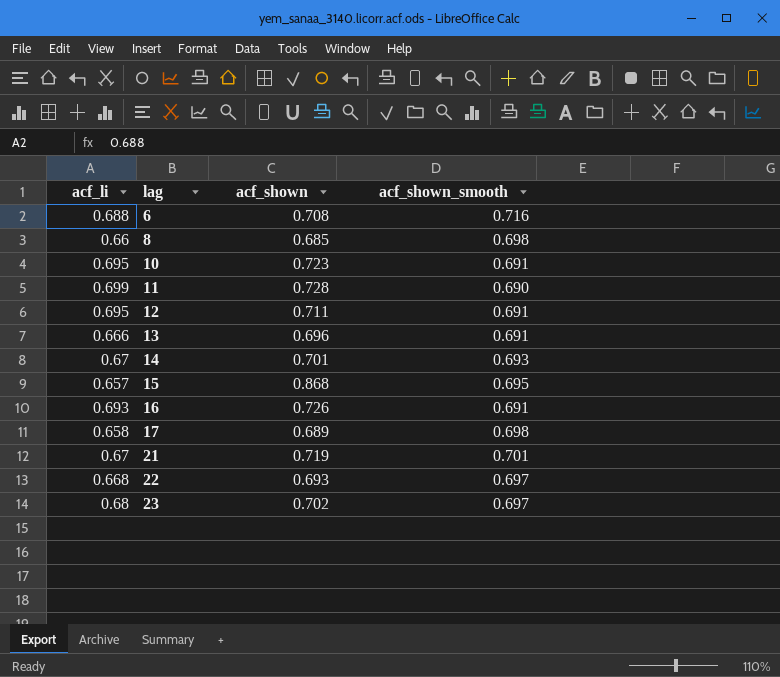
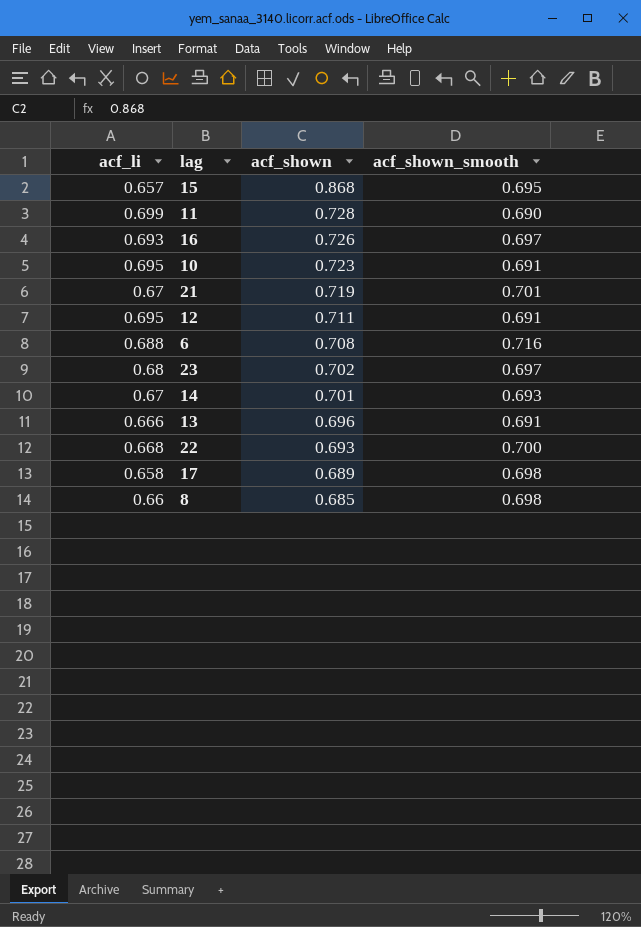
row order: lag ascending -> acf_shown descending
16 | acf_shown_smooth: 0.691 -> 0.697
22 | acf_shown_smooth: 0.697 -> 0.700

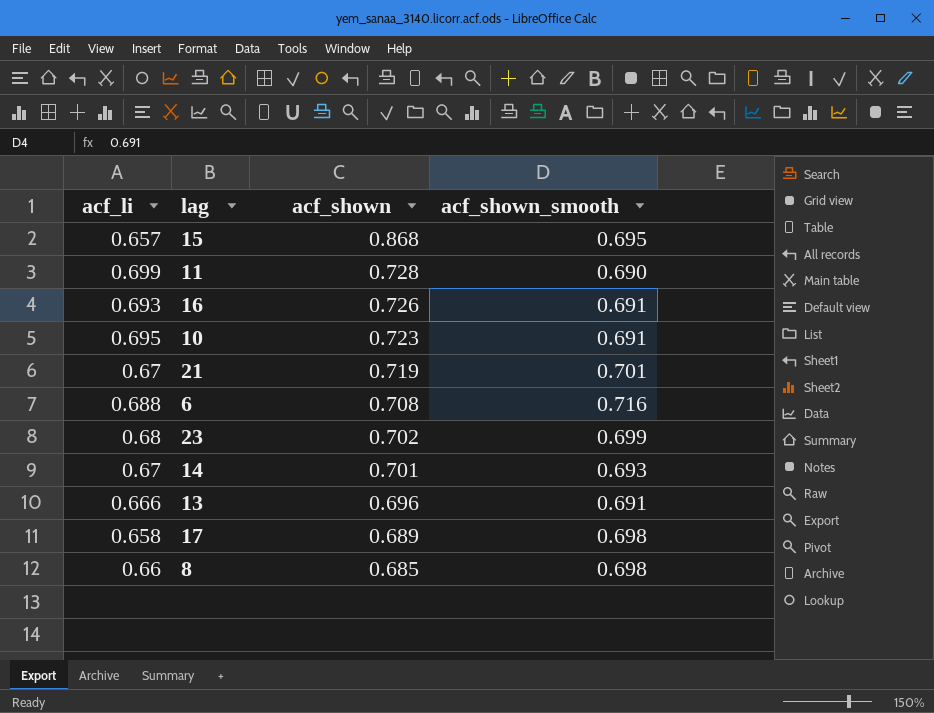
row 12: 0.695 | 0.711 | 0.691 -> none
row 22: 0.668 | 0.693 | 0.700 -> none
16 | acf_shown_smooth: 0.697 -> 0.691
23 | acf_shown_smooth: 0.697 -> 0.699

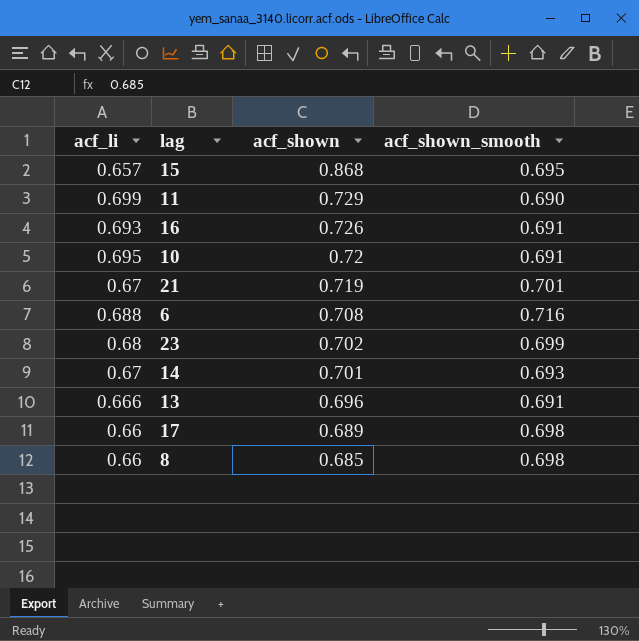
11 | acf_shown: 0.728 -> 0.729
10 | acf_shown: 0.723 -> 0.72
17 | acf_li: 0.658 -> 0.66

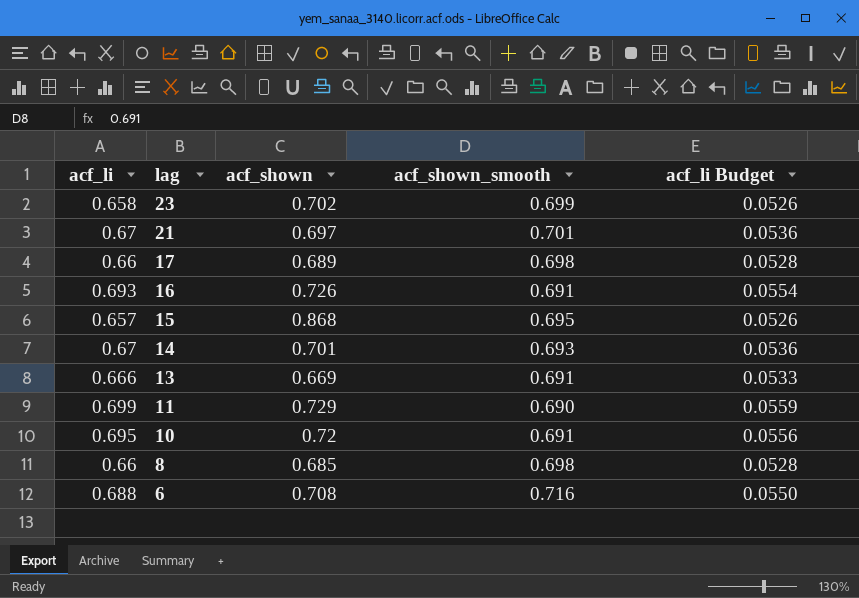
row order: acf_shown descending -> lag descending
column acf_li Budget | formula: none -> [acf_li] * 0.08
23 | acf_li: 0.68 -> 0.658
21 | acf_shown: 0.719 -> 0.697
13 | acf_shown: 0.696 -> 0.669

